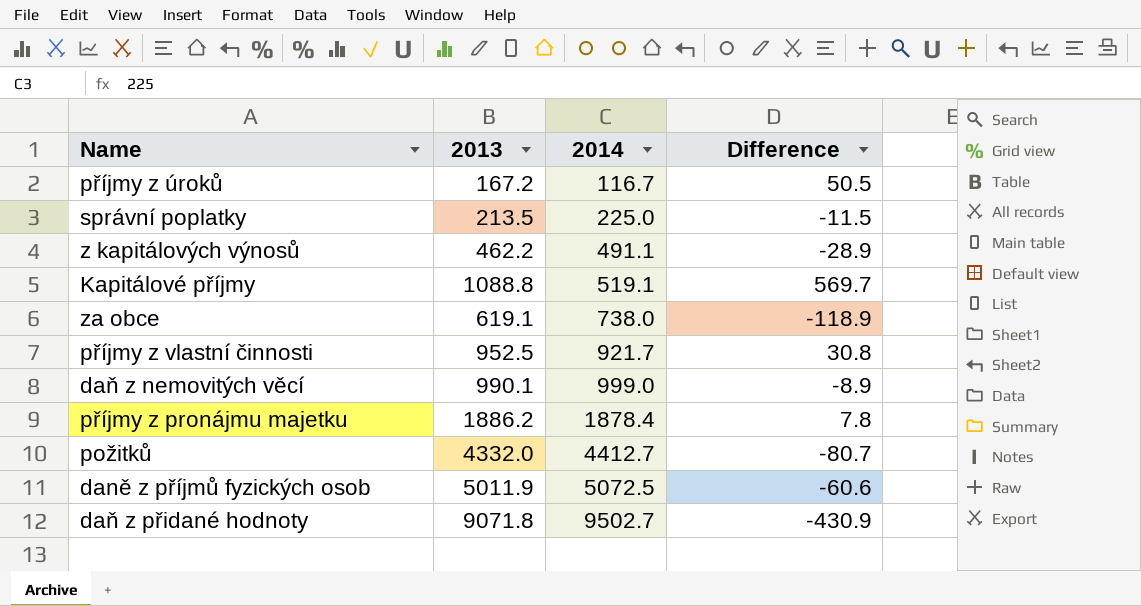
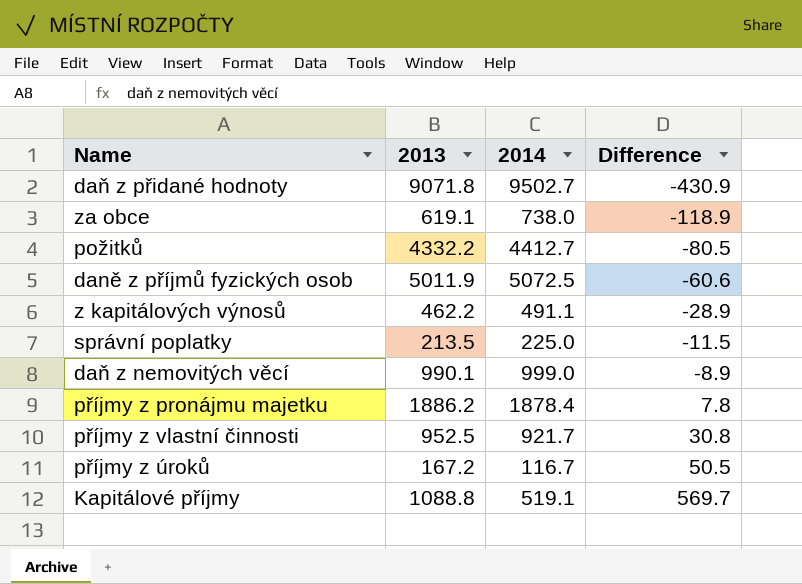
row order: 2014 ascending -> Difference ascending
požitků | 2013: 4332.0 -> 4332.2
požitků | Difference: -80.7 -> -80.5

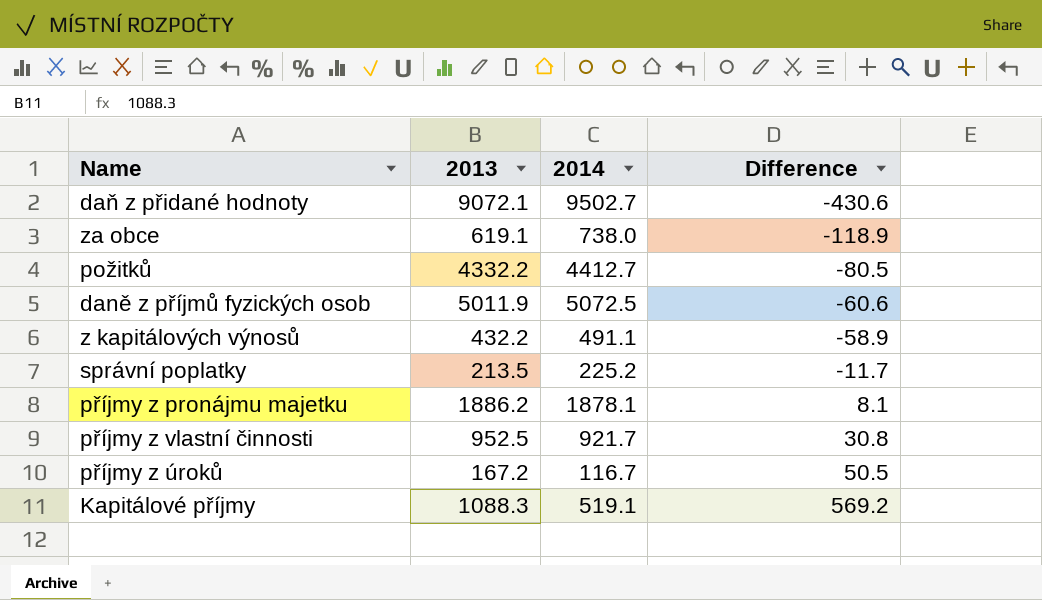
row daň z nemovitých věcí: 990.1 | 999.0 | -8.9 -> none
daň z přidané hodnoty | 2013: 9071.8 -> 9072.1
daň z přidané hodnoty | Difference: -430.9 -> -430.6
z kapitálových výnosů | 2013: 462.2 -> 432.2
z kapitálových výnosů | Difference: -28.9 -> -58.9
správní poplatky | 2014: 225.0 -> 225.2
správní poplatky | Difference: -11.5 -> -11.7
příjmy z pronájmu majetku | 2014: 1878.4 -> 1878.1
příjmy z pronájmu majetku | Difference: 7.8 -> 8.1
Kapitálové příjmy | 2013: 1088.8 -> 1088.3
Kapitálové příjmy | Difference: 569.7 -> 569.2

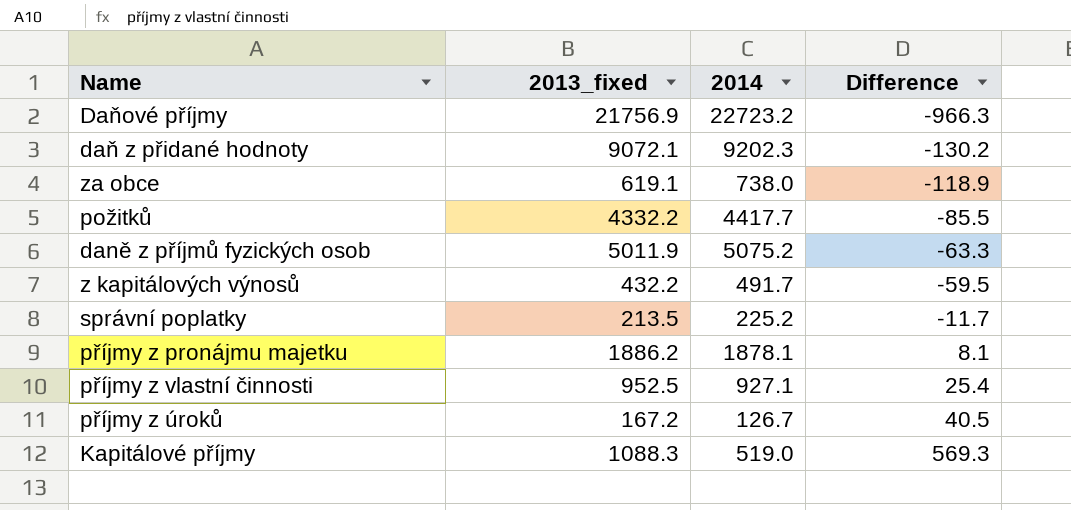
column name: 2013 -> 2013_fixed
row Daňové příjmy: none -> 21756.9 | 22723.2 | -966.3
daň z přidané hodnoty | 2014: 9502.7 -> 9202.3
daň z přidané hodnoty | Difference: -430.6 -> -130.2
požitků | 2014: 4412.7 -> 4417.7
požitků | Difference: -80.5 -> -85.5
daně z příjmů fyzických osob | 2014: 5072.5 -> 5075.2
daně z příjmů fyzických osob | Difference: -60.6 -> -63.3
z kapitálových výnosů | 2014: 491.1 -> 491.7
z kapitálových výnosů | Difference: -58.9 -> -59.5
příjmy z vlastní činnosti | 2014: 921.7 -> 927.1
příjmy z vlastní činnosti | Difference: 30.8 -> 25.4
příjmy z úroků | 2014: 116.7 -> 126.7
příjmy z úroků | Difference: 50.5 -> 40.5
Kapitálové příjmy | 2014: 519.1 -> 519.0
Kapitálové příjmy | Difference: 569.2 -> 569.3

